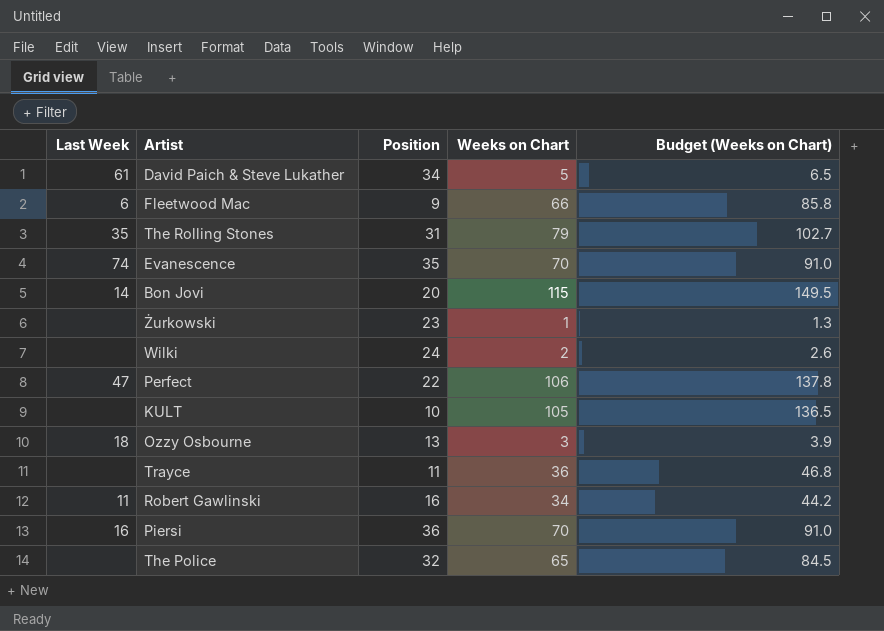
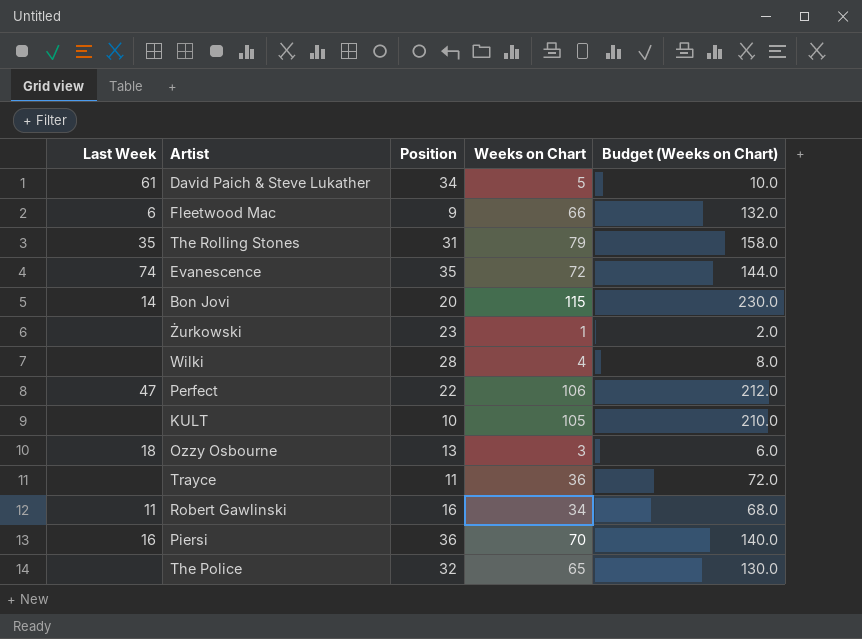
column Budget (Weeks on Chart) | formula: [Weeks on Chart] * 1.3 -> [Weeks on Chart] * 2
Evanescence | Weeks on Chart: 70 -> 72
Wilki | Position: 24 -> 28
Wilki | Weeks on Chart: 2 -> 4

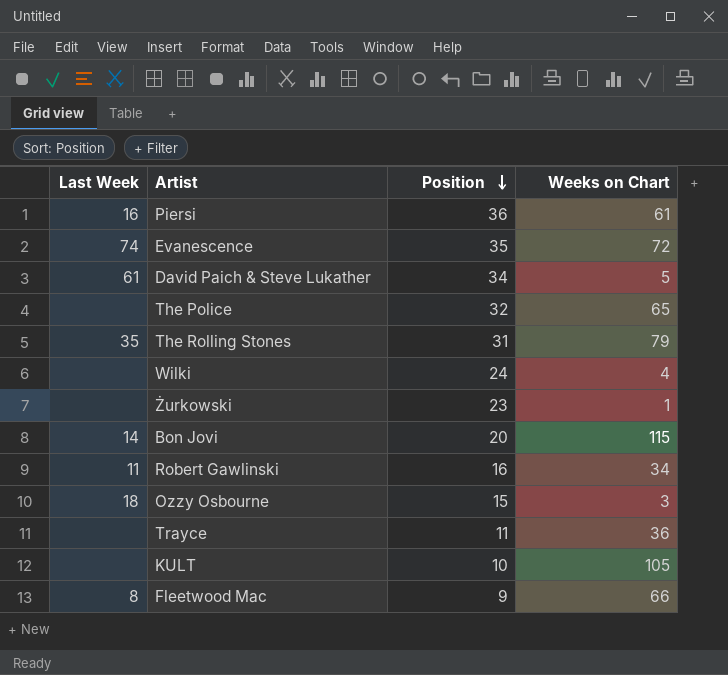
row order: none -> Position descending
column Budget (Weeks on Chart) | formula: [Weeks on Chart] * 2 -> none
row Perfect: 47 | 22 | 106 | 212.0 -> none
Piersi | Weeks on Chart: 70 -> 61
Wilki | Position: 28 -> 24
Ozzy Osbourne | Position: 13 -> 15
Fleetwood Mac | Last Week: 6 -> 8

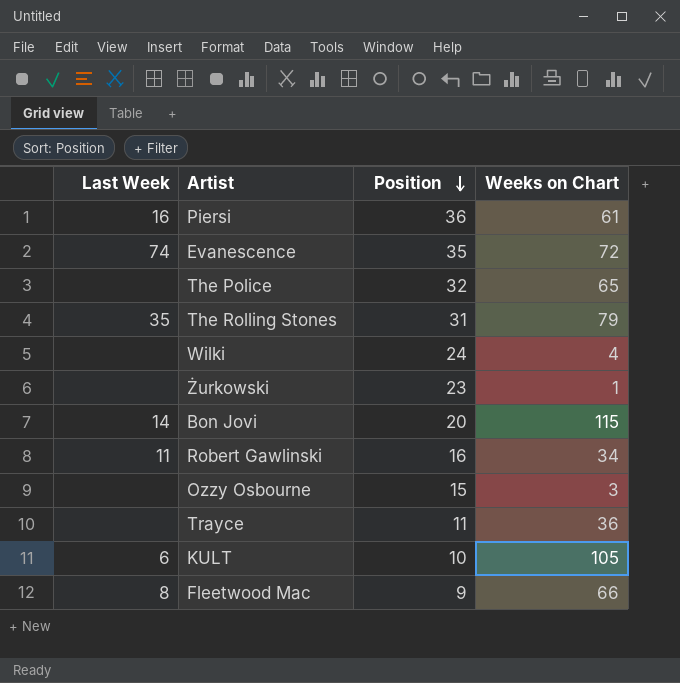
row David Paich & Steve Lukather: 61 | 34 | 5 -> none
Ozzy Osbourne | Last Week: 18 -> none
KULT | Last Week: none -> 6

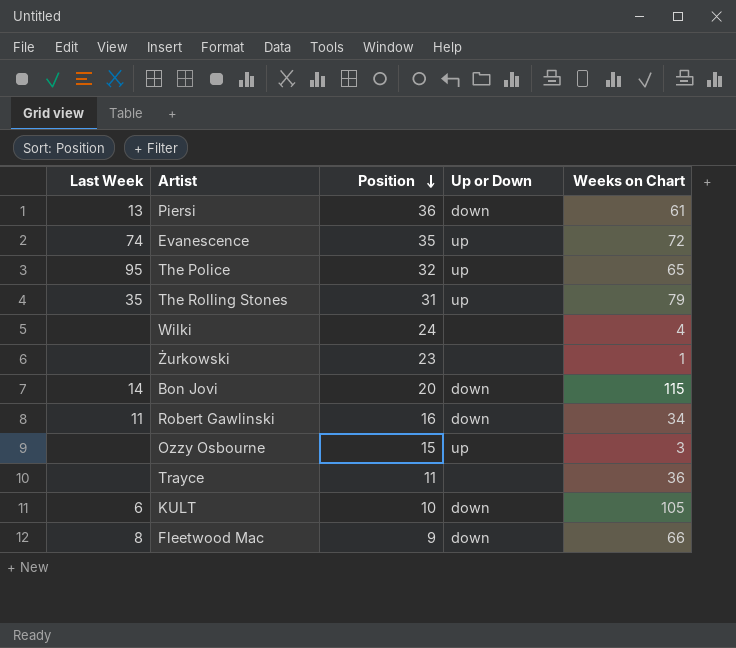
column Up or Down | position: none -> 4
Piersi | Last Week: 16 -> 13
The Police | Last Week: none -> 95

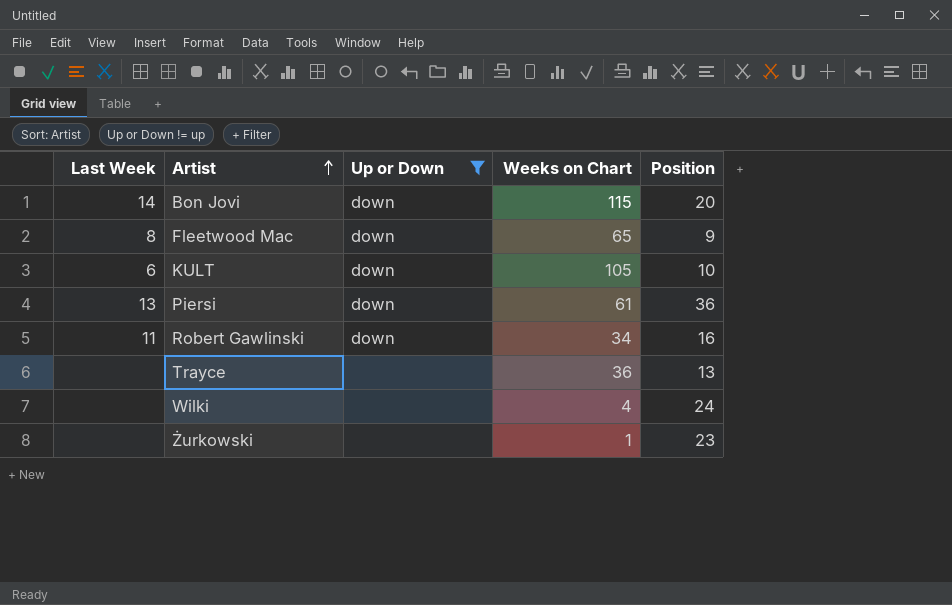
filter: none -> Up or Down != up
row order: Position descending -> Artist ascending
column Position | position: 3 -> 5
Fleetwood Mac | Weeks on Chart: 66 -> 65
Trayce | Position: 11 -> 13

